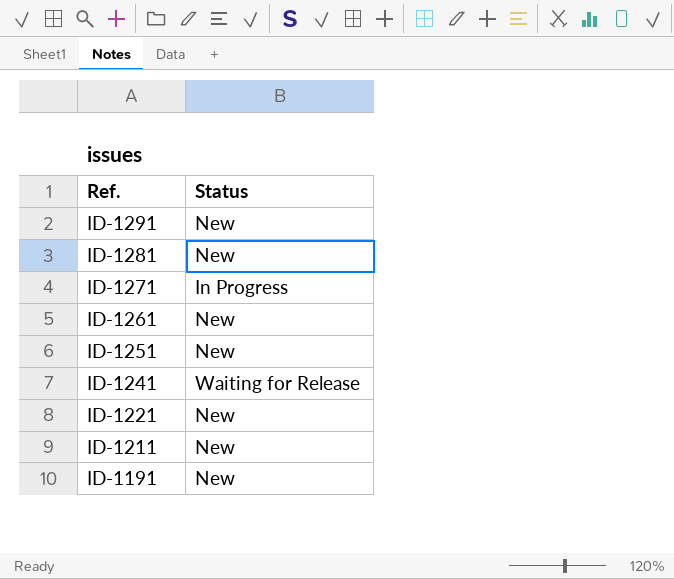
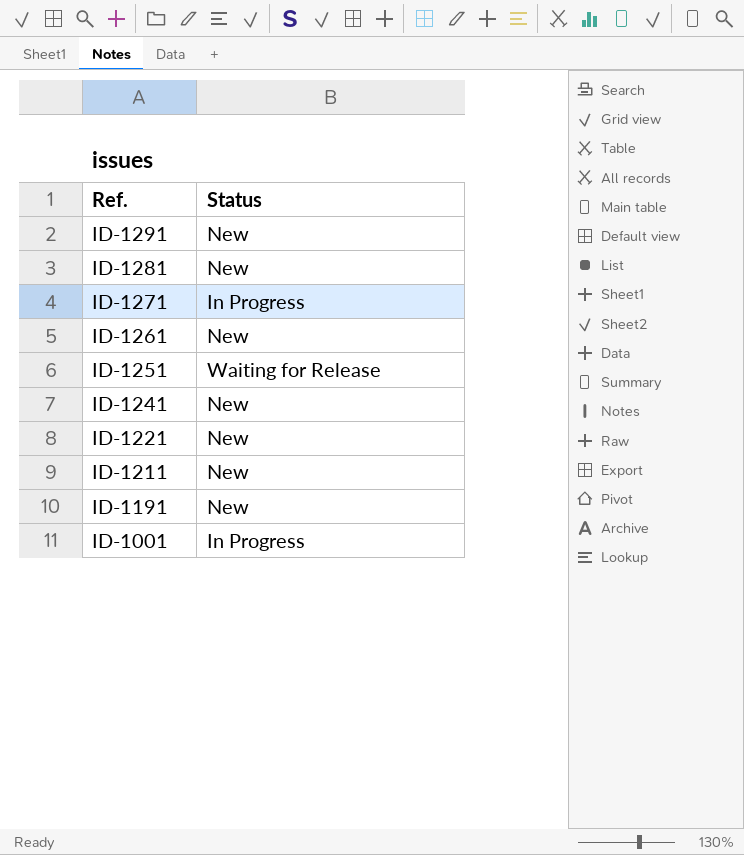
ID-1251 | Status: New -> Waiting for Release
ID-1241 | Status: Waiting for Release -> New
row ID-1001: none -> In Progress

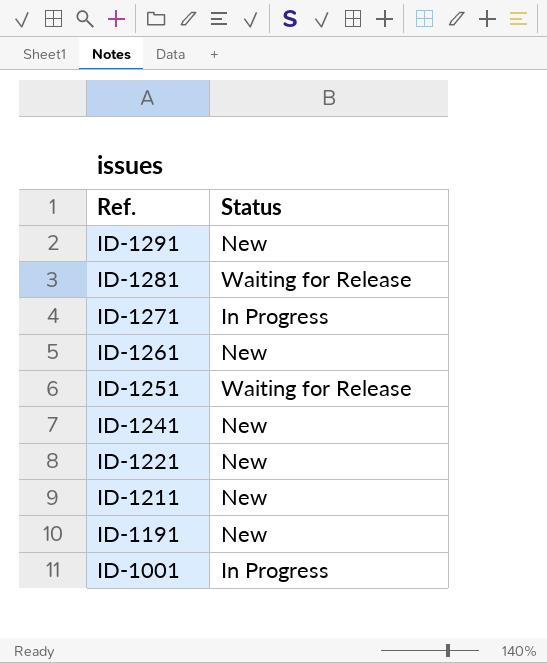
ID-1281 | Status: New -> Waiting for Release

